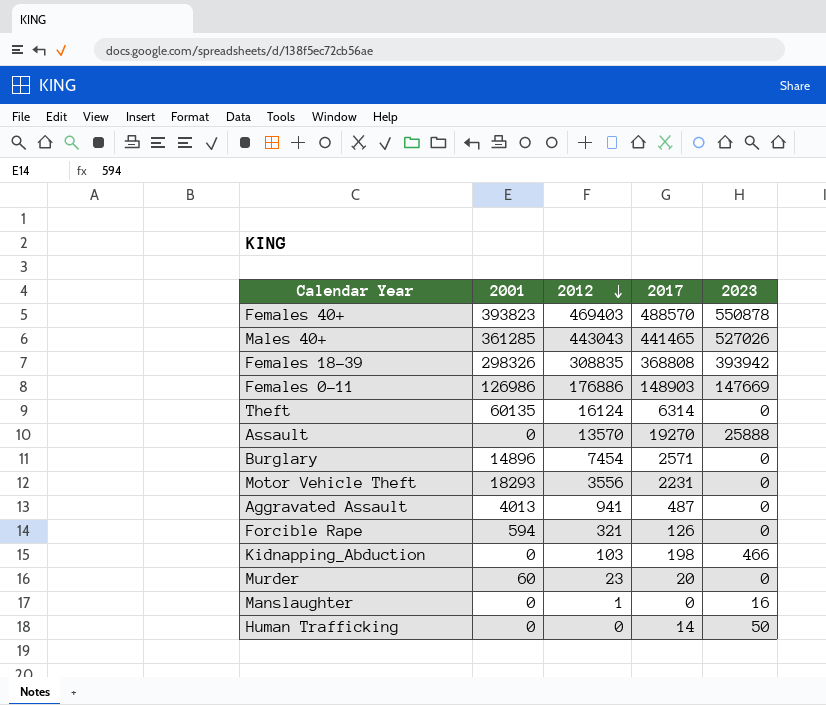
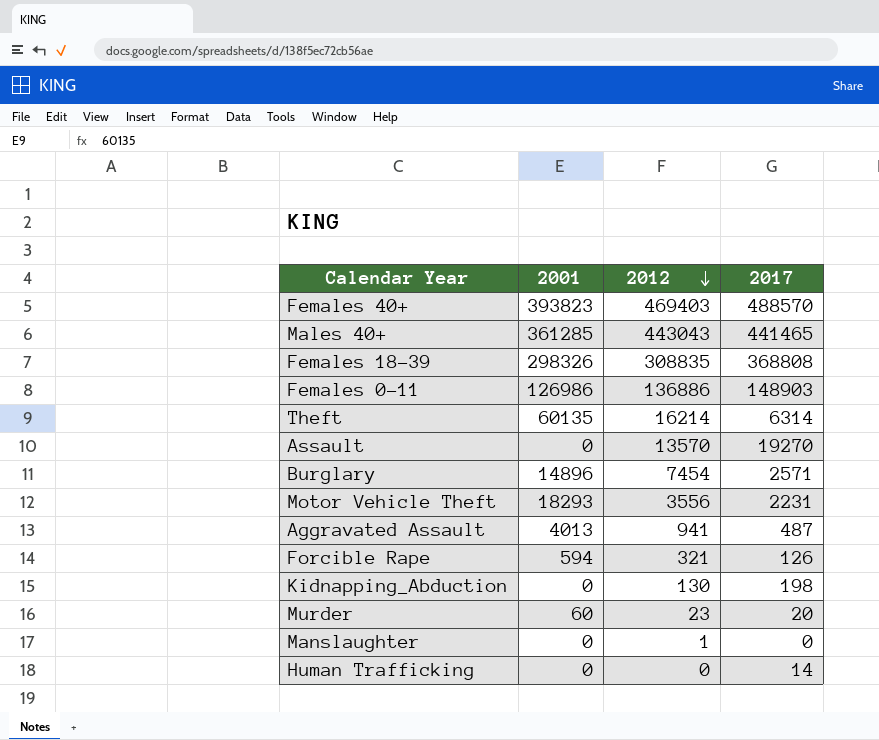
column 2023 | position: 5 -> none
Females 0-11 | 2012: 176886 -> 136886
Theft | 2012: 16124 -> 16214
Kidnapping_Abduction | 2012: 103 -> 130

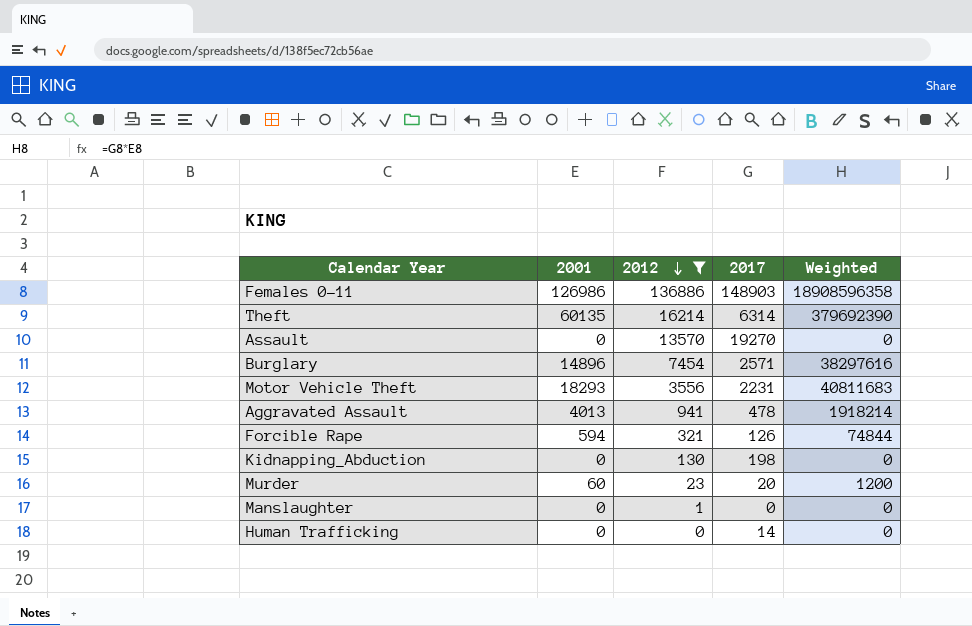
filter: none -> 2012 <= 136886
column Weighted | formula: none -> [2001] * [2017]
Aggravated Assault | 2017: 487 -> 478

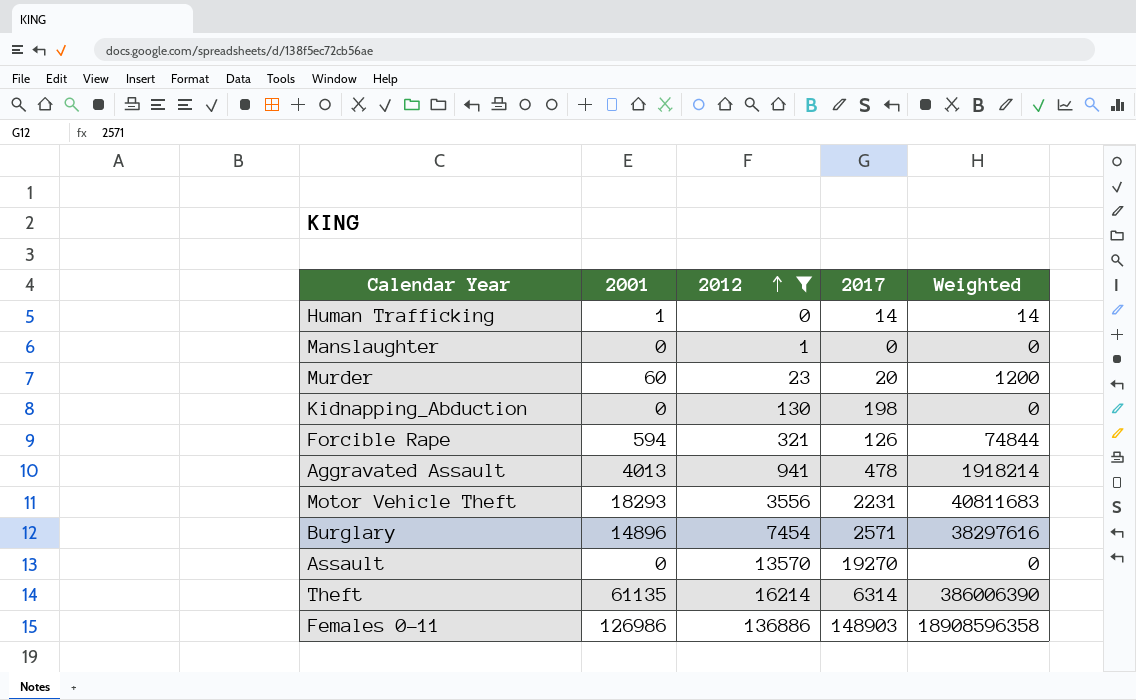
row order: 2012 descending -> 2012 ascending
Human Trafficking | 2001: 0 -> 1
Human Trafficking | Weighted: 0 -> 14
Theft | 2001: 60135 -> 61135
Theft | Weighted: 379692390 -> 386006390

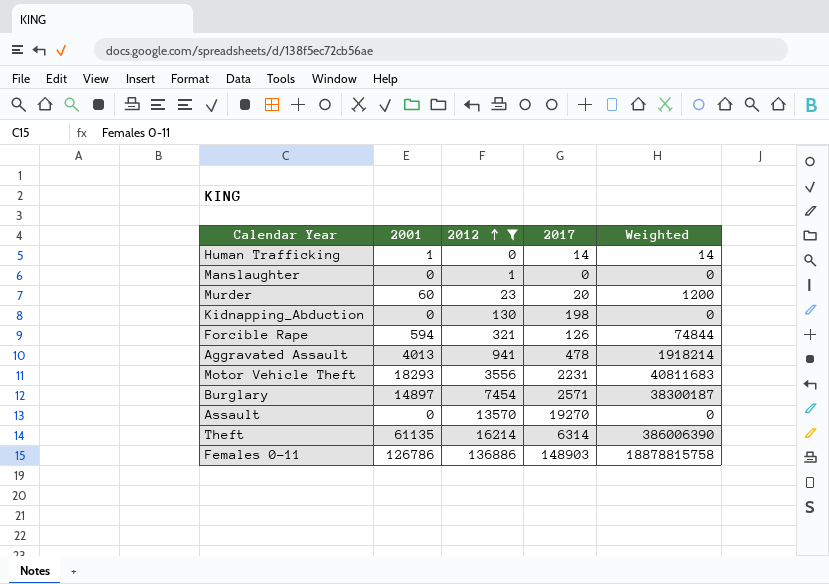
Burglary | 2001: 14896 -> 14897
Burglary | Weighted: 38297616 -> 38300187
Females 0-11 | 2001: 126986 -> 126786
Females 0-11 | Weighted: 18908596358 -> 18878815758

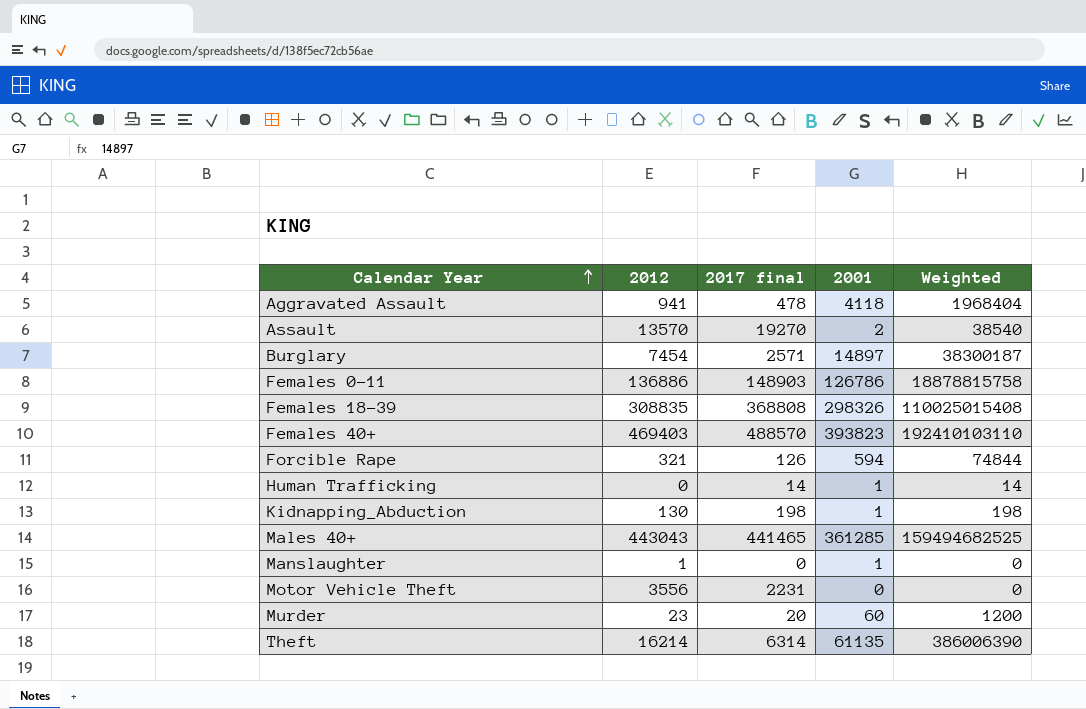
filter: 2012 <= 136886 -> none
row order: 2012 ascending -> Calendar Year ascending
column name: 2017 -> 2017 final
column 2001 | position: 2 -> 4
Aggravated Assault | 2001: 4013 -> 4118
Aggravated Assault | Weighted: 1918214 -> 1968404
Assault | 2001: 0 -> 2
Assault | Weighted: 0 -> 38540
Kidnapping_Abduction | 2001: 0 -> 1
Kidnapping_Abduction | Weighted: 0 -> 198
Manslaughter | 2001: 0 -> 1
Motor Vehicle Theft | 2001: 18293 -> 0
Motor Vehicle Theft | Weighted: 40811683 -> 0

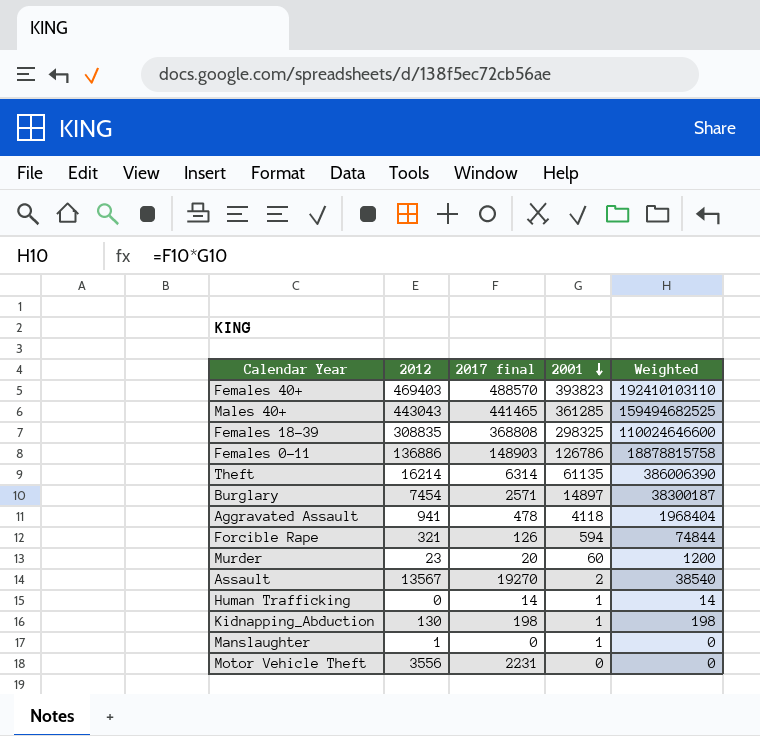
row order: Calendar Year ascending -> 2001 descending
Females 18-39 | 2001: 298326 -> 298325
Females 18-39 | Weighted: 110025015408 -> 110024646600
Assault | 2012: 13570 -> 13567

